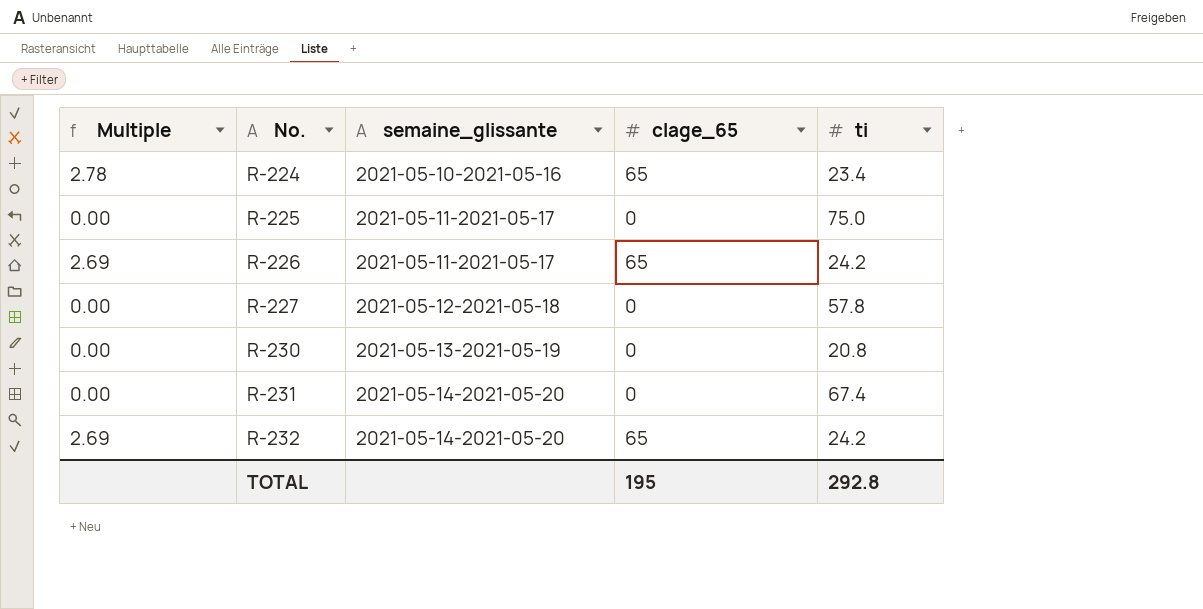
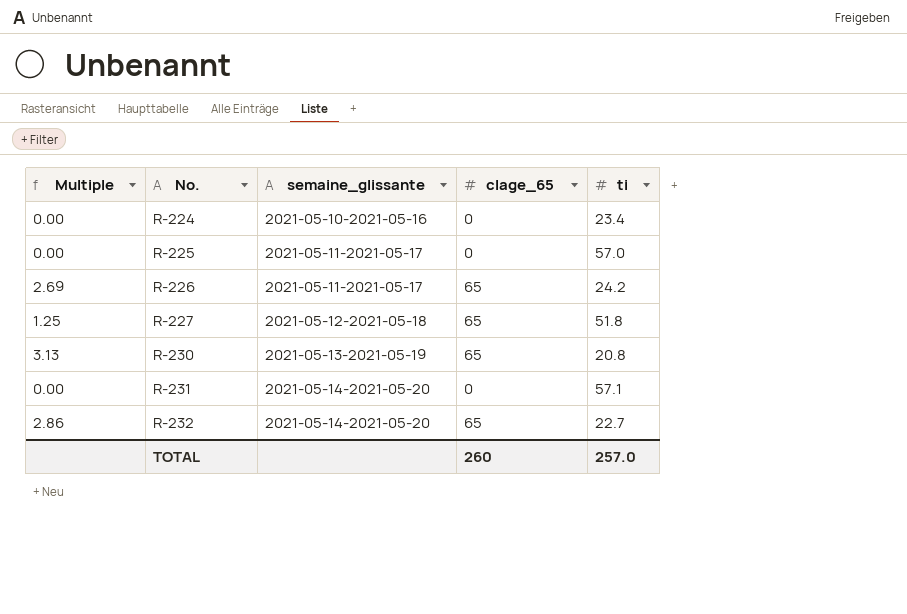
R-224 | Multiple: 2.78 -> 0.00
R-224 | clage_65: 65 -> 0
R-225 | ti: 75.0 -> 57.0
R-227 | Multiple: 0.00 -> 1.25
R-227 | clage_65: 0 -> 65
R-227 | ti: 57.8 -> 51.8
R-230 | Multiple: 0.00 -> 3.13
R-230 | clage_65: 0 -> 65
R-231 | ti: 67.4 -> 57.1
R-232 | Multiple: 2.69 -> 2.86
R-232 | ti: 24.2 -> 22.7
TOTAL | clage_65: 195 -> 260
TOTAL | ti: 292.8 -> 257.0

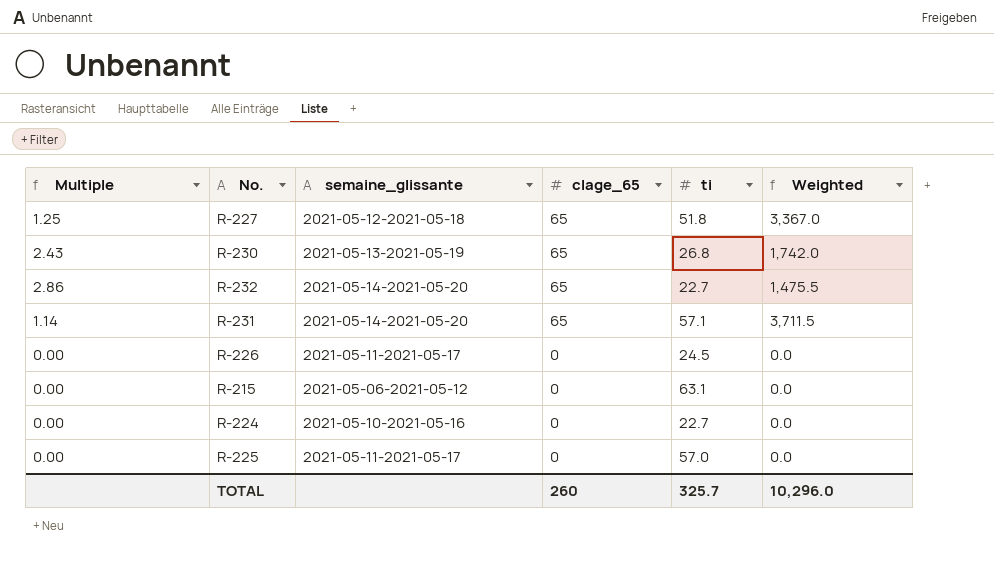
row order: No. ascending -> clage_65 descending
column Weighted | formula: none -> [clage_65] * [ti]
R-230 | Multiple: 3.13 -> 2.43
R-230 | ti: 20.8 -> 26.8
R-231 | Multiple: 0.00 -> 1.14
R-231 | clage_65: 0 -> 65
R-226 | Multiple: 2.69 -> 0.00
R-226 | clage_65: 65 -> 0
R-226 | ti: 24.2 -> 24.5
row R-215: none -> 0.00 | 2021-05-06-2021-05-12 | 0 | 63.1 | 0.0
R-224 | ti: 23.4 -> 22.7
TOTAL | ti: 257.0 -> 325.7

